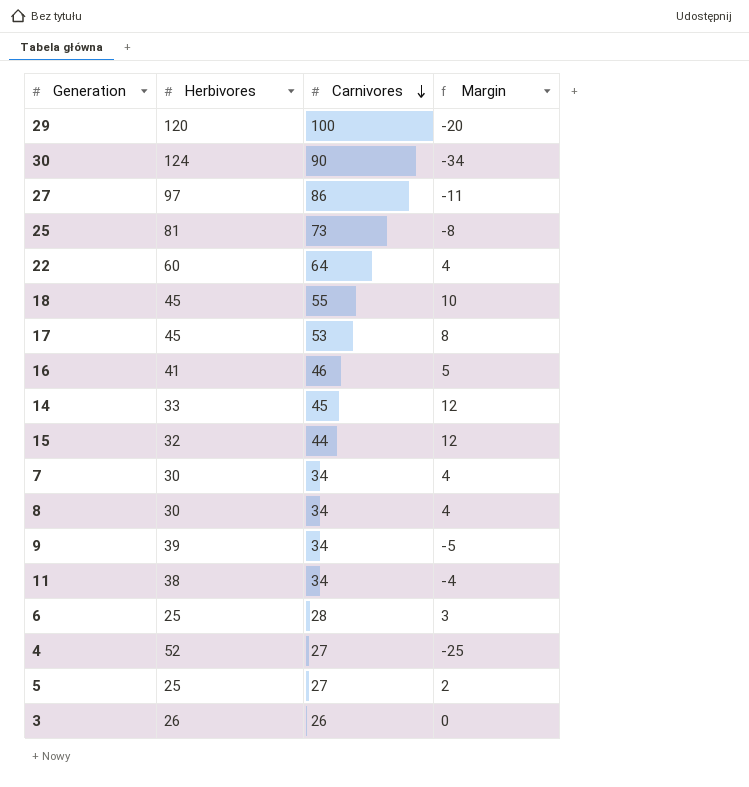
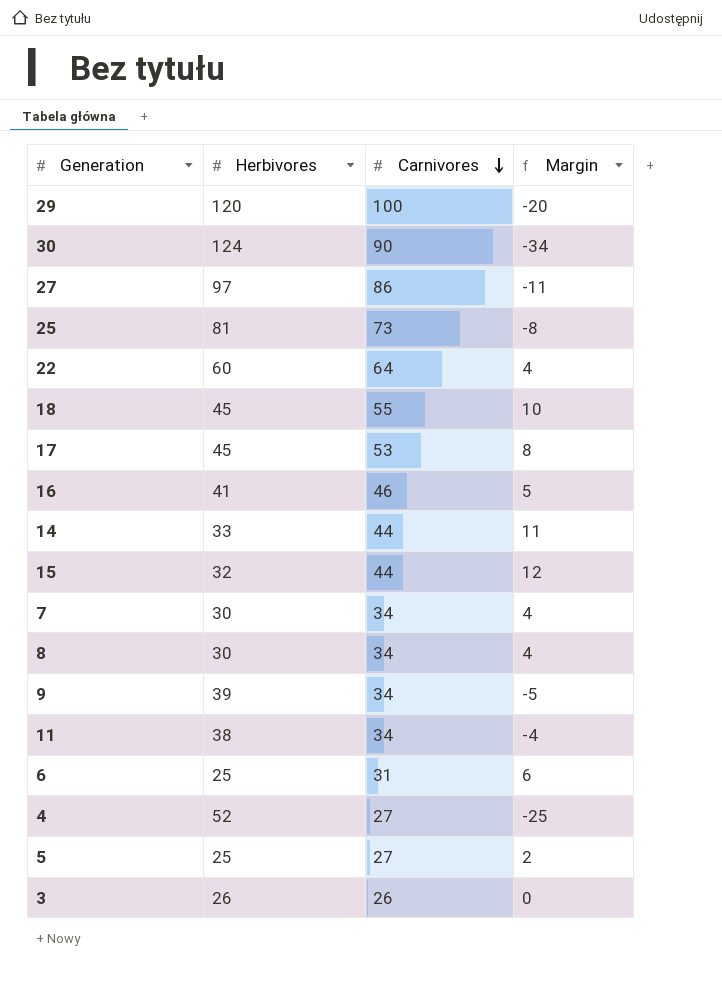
14 | Carnivores: 45 -> 44
14 | Margin: 12 -> 11
6 | Carnivores: 28 -> 31
6 | Margin: 3 -> 6

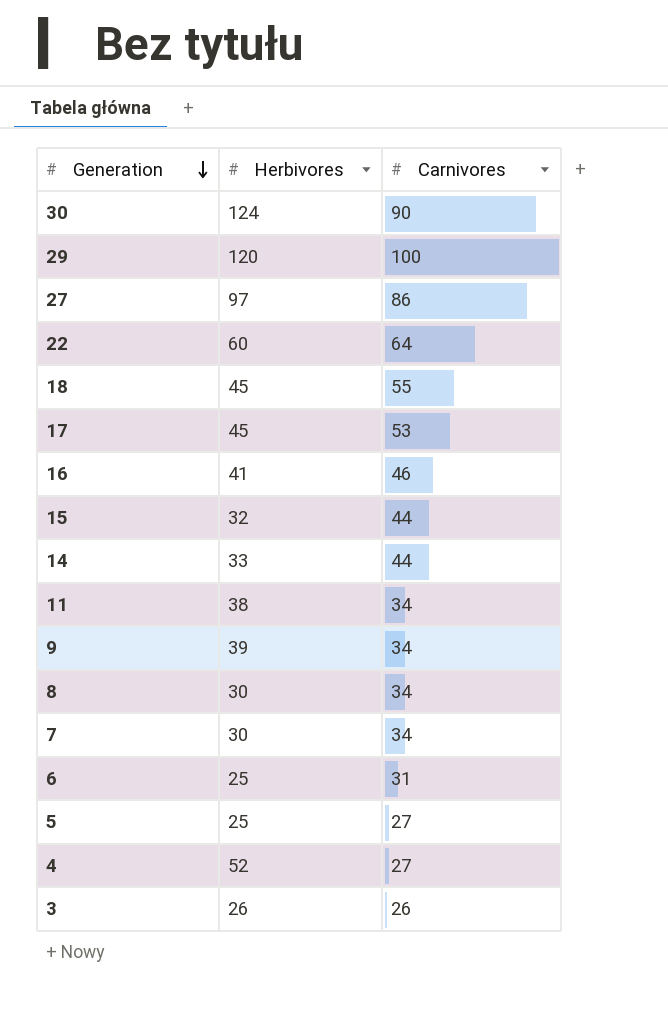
row order: Carnivores descending -> Generation descending
column Margin | formula: [Carnivores] - [Herbivores] -> none
row 25: 81 | 73 | -8 -> none

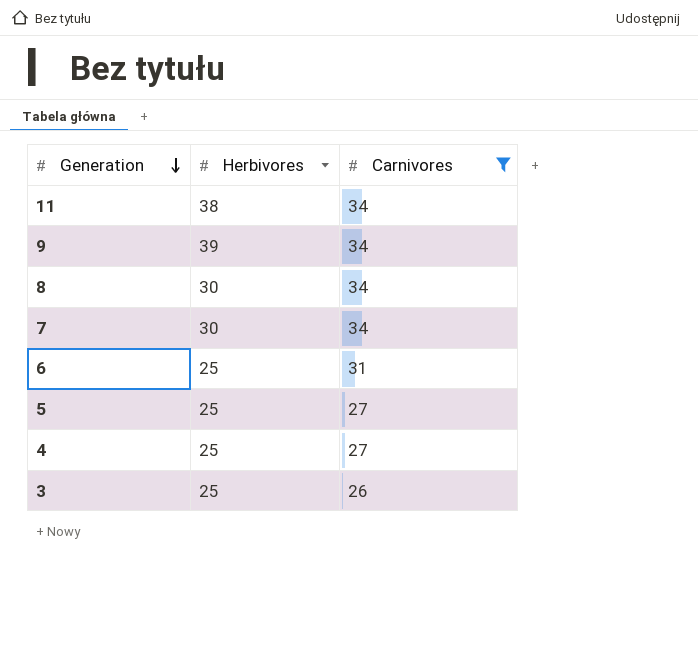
filter: none -> Carnivores <= 34
4 | Herbivores: 52 -> 25
3 | Herbivores: 26 -> 25

